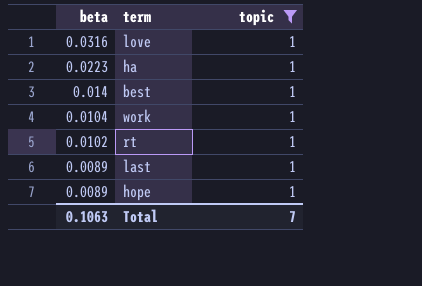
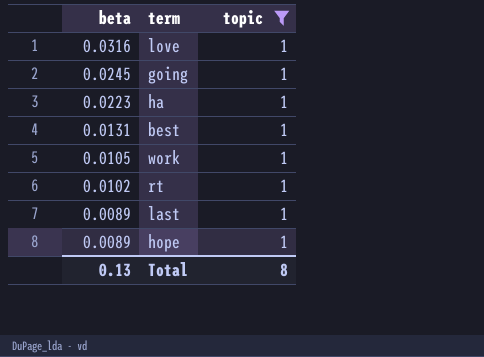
row going: none -> 0.0245 | 1
best | beta: 0.014 -> 0.0131
work | beta: 0.0104 -> 0.0105
Total | beta: 0.1063 -> 0.13
Total | topic: 7 -> 8

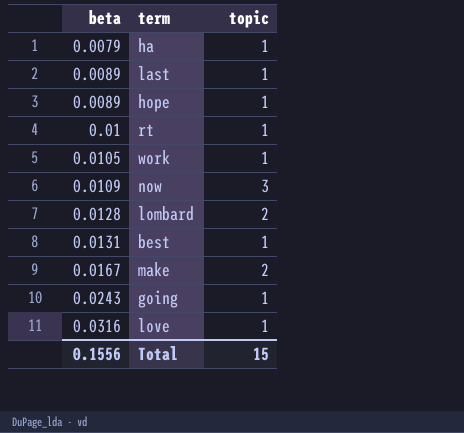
filter: topic = 1 -> none
row order: beta descending -> beta ascending
ha | beta: 0.0223 -> 0.0079
rt | beta: 0.0102 -> 0.01
going | beta: 0.0245 -> 0.0243
Total | beta: 0.13 -> 0.1556
Total | topic: 8 -> 15

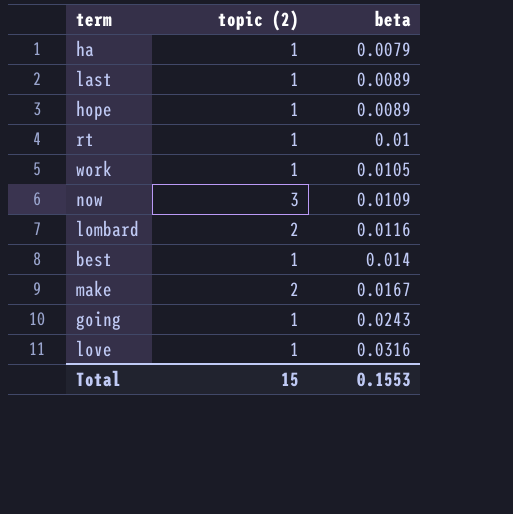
column name: topic -> topic (2)
column beta | position: 1 -> 3
lombard | beta: 0.0128 -> 0.0116
best | beta: 0.0131 -> 0.014
Total | beta: 0.1556 -> 0.1553

